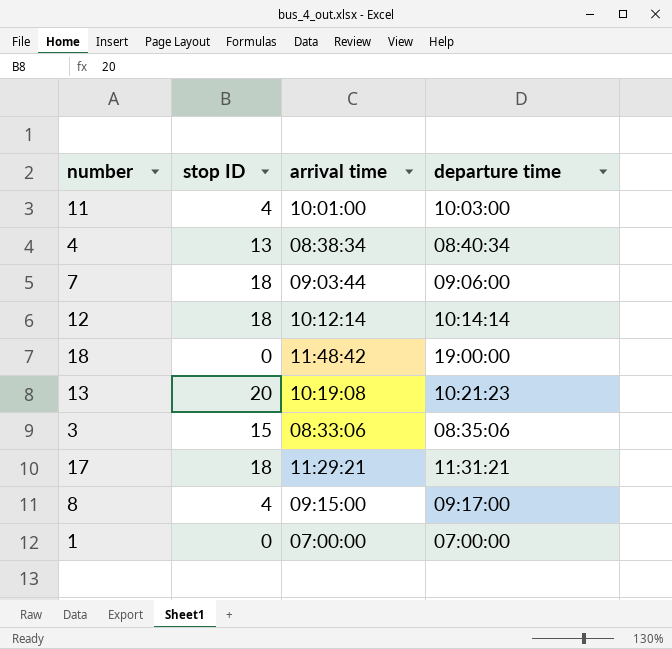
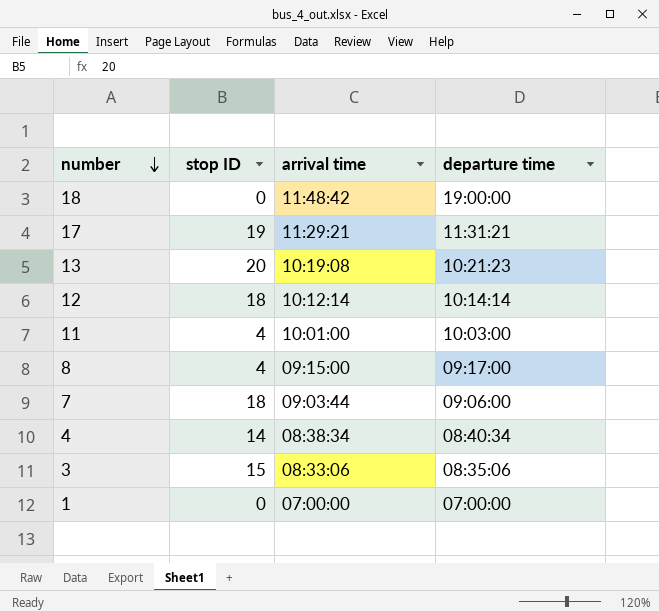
row order: none -> number descending
17 | stop ID: 18 -> 19
4 | stop ID: 13 -> 14

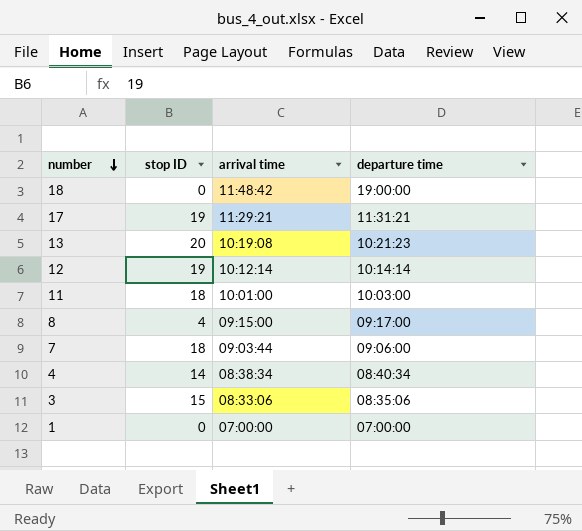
12 | stop ID: 18 -> 19
11 | stop ID: 4 -> 18

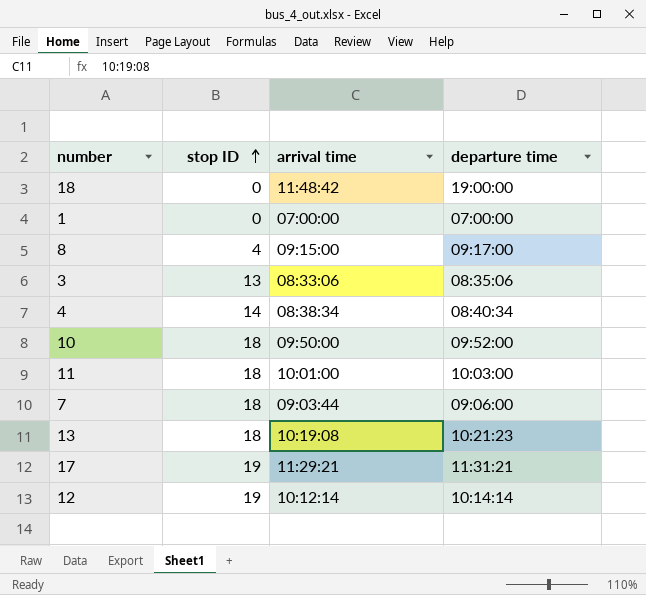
row order: number descending -> stop ID ascending
3 | stop ID: 15 -> 13
row 10: none -> 18 | 09:50:00 | 09:52:00
13 | stop ID: 20 -> 18

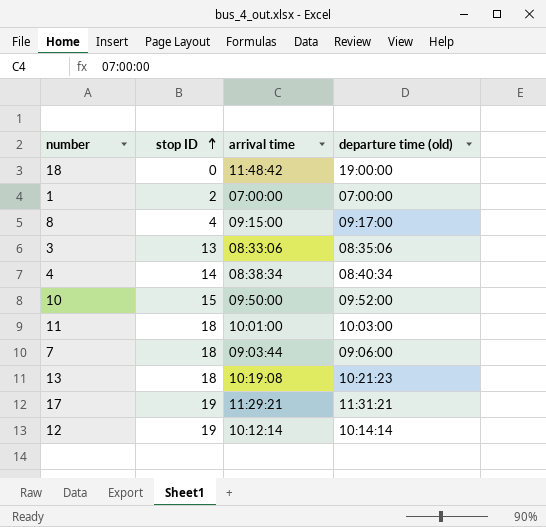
column name: departure time -> departure time (old)
1 | stop ID: 0 -> 2
10 | stop ID: 18 -> 15

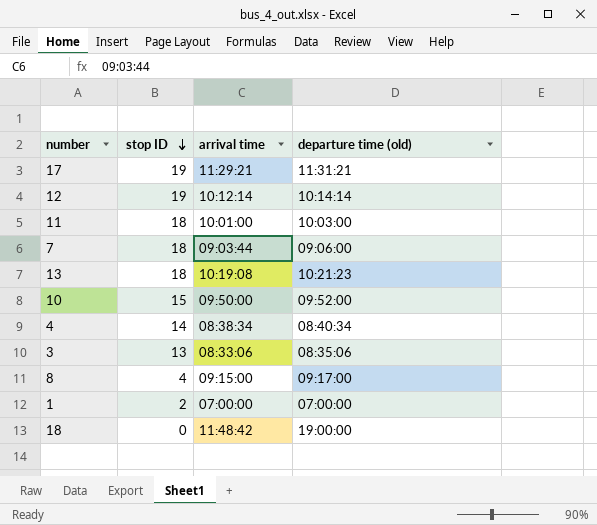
row order: stop ID ascending -> stop ID descending

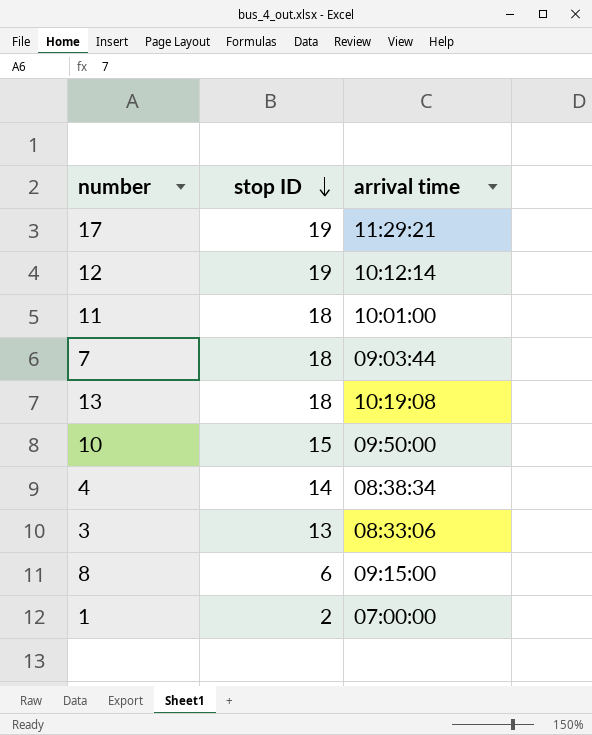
column departure time (old) | position: 4 -> none
row 18: 0 | 11:48:42 | 19:00:00 -> none
8 | stop ID: 4 -> 6

